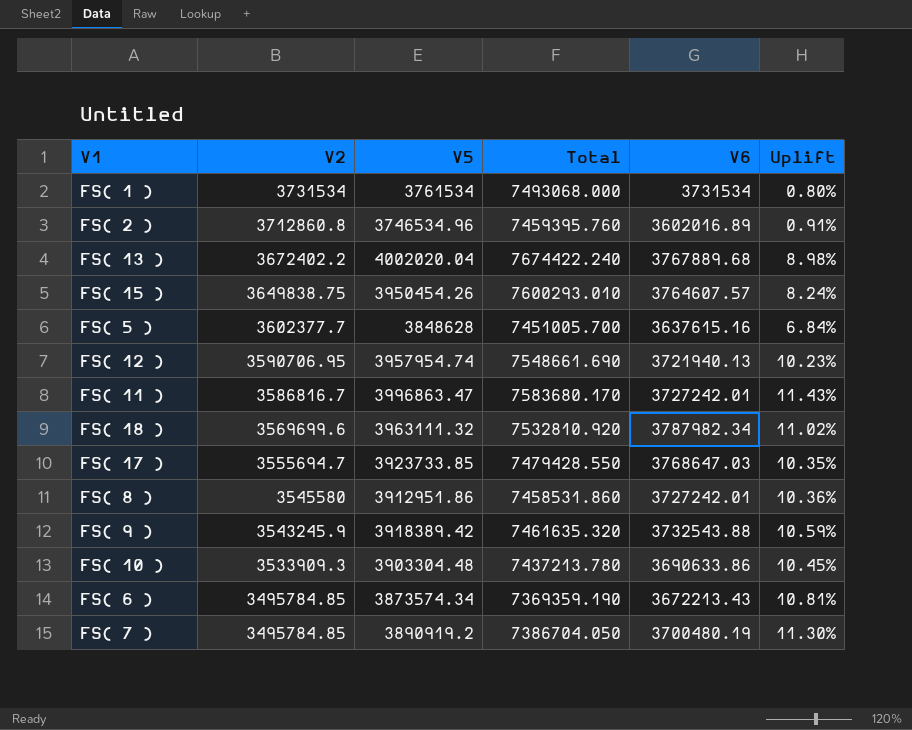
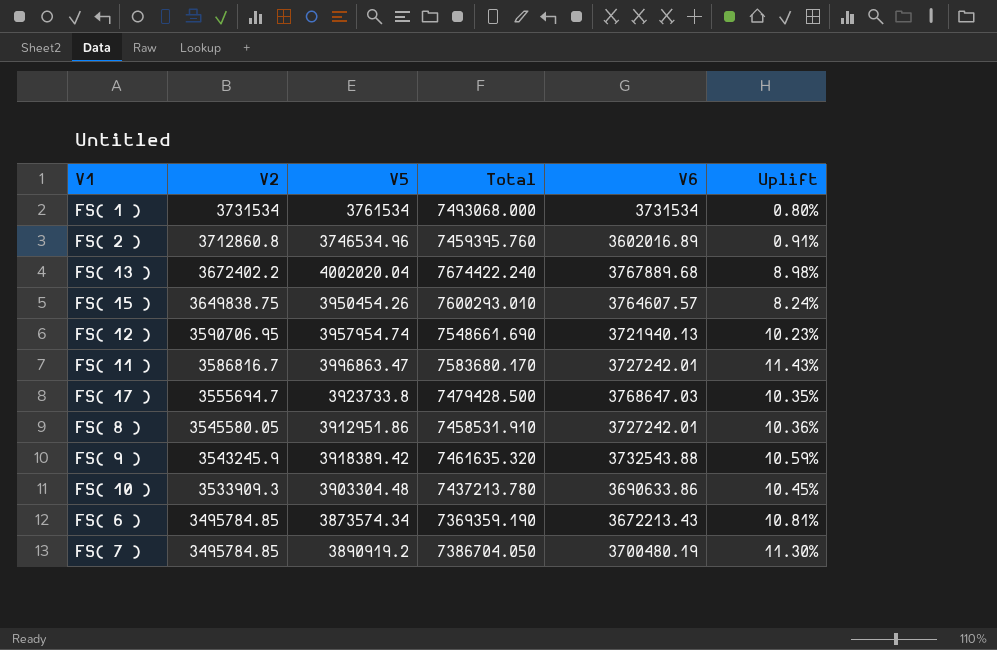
row FS( 5 ): 3602377.7 | 3848628 | 7451005.700 | 3637615.16 | 6.84% -> none
row FS( 18 ): 3569699.6 | 3963111.32 | 7532810.920 | 3787982.34 | 11.02% -> none
FS( 17 ) | V5: 3923733.85 -> 3923733.8
FS( 17 ) | Total: 7479428.550 -> 7479428.500
FS( 8 ) | V2: 3545580 -> 3545580.05
FS( 8 ) | Total: 7458531.860 -> 7458531.910

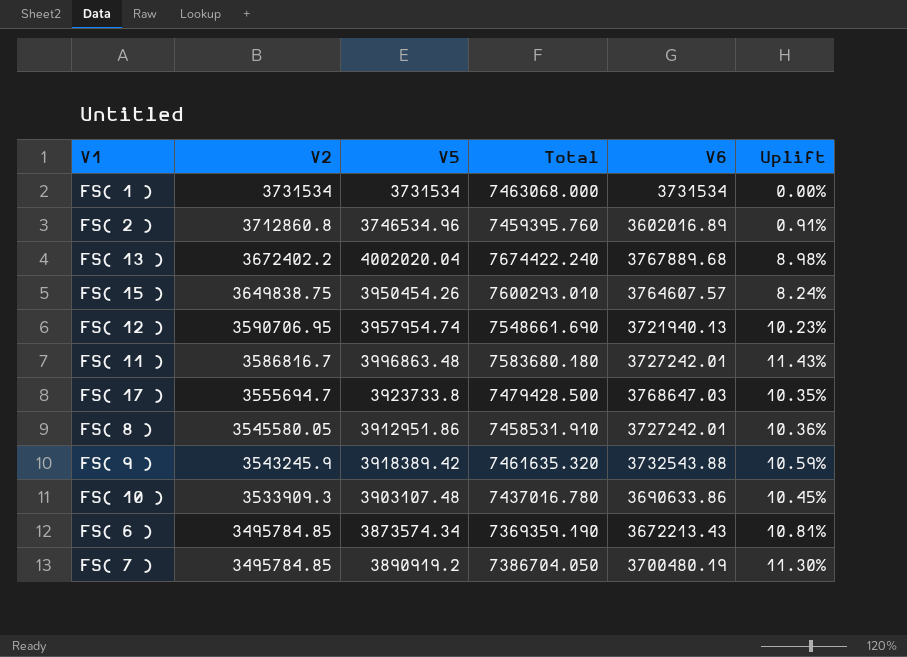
FS( 1 ) | V5: 3761534 -> 3731534
FS( 1 ) | Total: 7493068.000 -> 7463068.000
FS( 1 ) | Uplift: 0.80% -> 0.00%
FS( 11 ) | V5: 3996863.47 -> 3996863.48
FS( 11 ) | Total: 7583680.170 -> 7583680.180
FS( 10 ) | V5: 3903304.48 -> 3903107.48
FS( 10 ) | Total: 7437213.780 -> 7437016.780

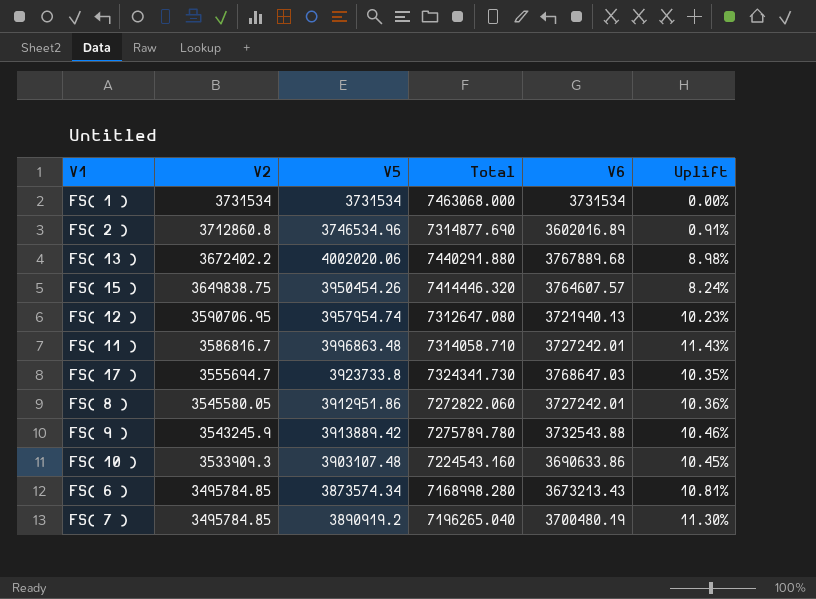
column Total | formula: [V2] + [V5] -> [V2] + [V6]
FS( 13 ) | V5: 4002020.04 -> 4002020.06
FS( 9 ) | V5: 3918389.42 -> 3913889.42
FS( 9 ) | Uplift: 10.59% -> 10.46%
FS( 6 ) | V6: 3672213.43 -> 3673213.43

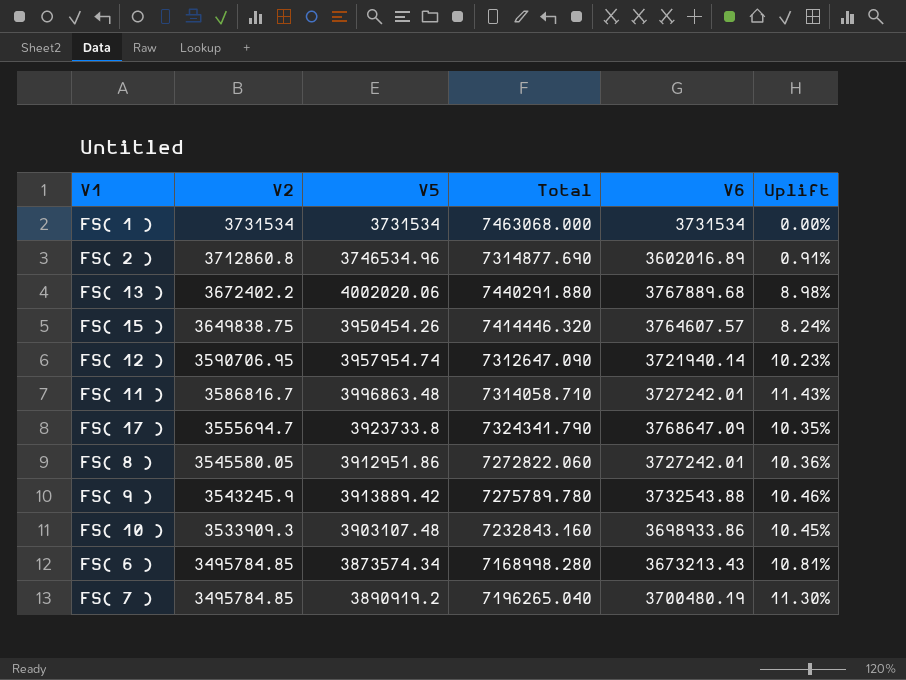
FS( 12 ) | Total: 7312647.080 -> 7312647.090
FS( 12 ) | V6: 3721940.13 -> 3721940.14
FS( 17 ) | Total: 7324341.730 -> 7324341.790
FS( 17 ) | V6: 3768647.03 -> 3768647.09
FS( 10 ) | Total: 7224543.160 -> 7232843.160
FS( 10 ) | V6: 3690633.86 -> 3698933.86

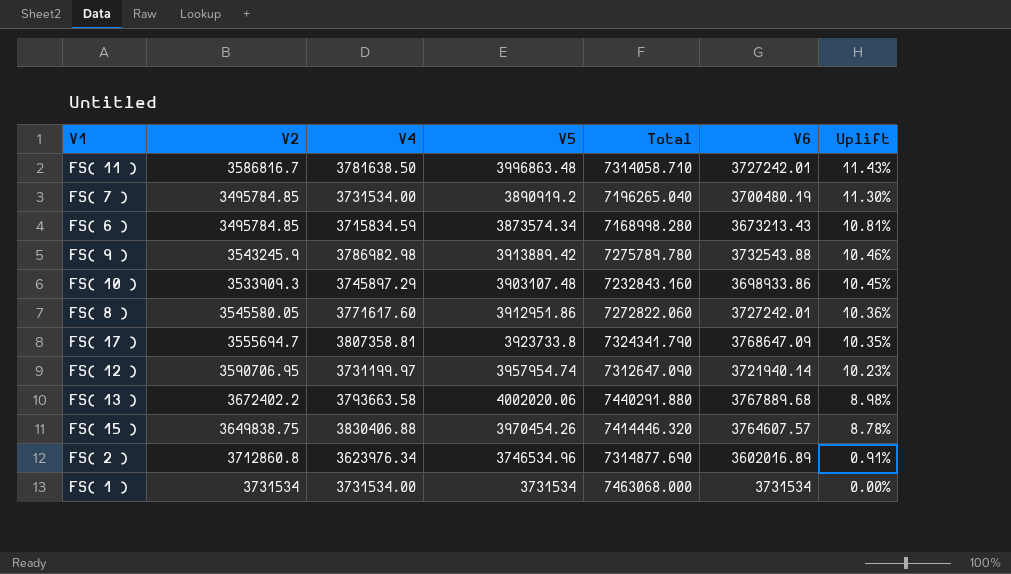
row order: V2 descending -> Uplift descending
column V4 | position: none -> 3
FS( 15 ) | V5: 3950454.26 -> 3970454.26
FS( 15 ) | Uplift: 8.24% -> 8.78%

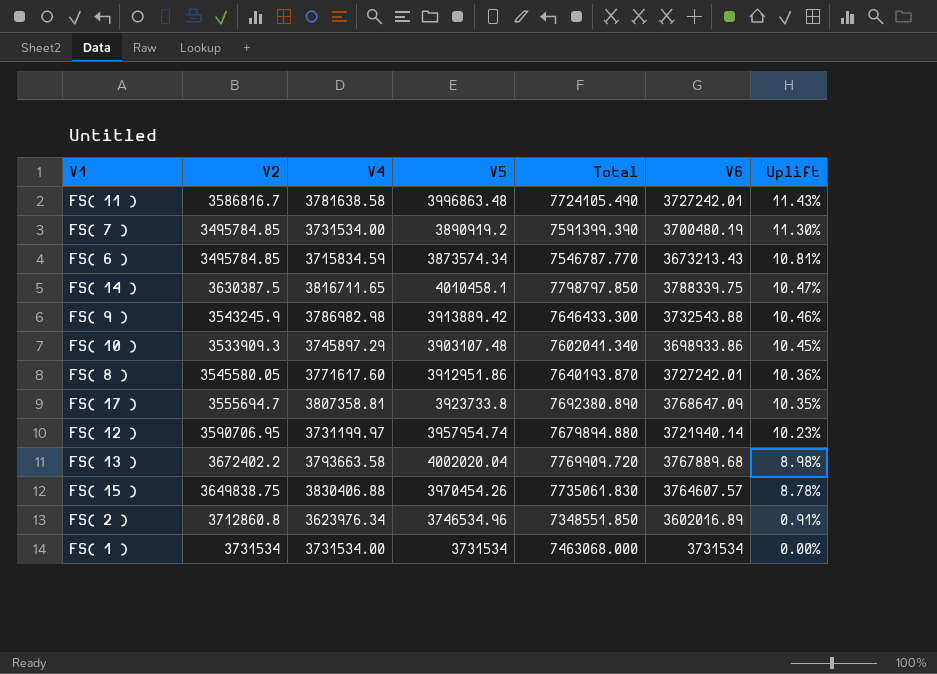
column Total | formula: [V2] + [V6] -> [V5] + [V6]
FS( 11 ) | V4: 3781638.50 -> 3781638.58
row FS( 14 ): none -> 3630387.5 | 3816711.65 | 4010458.1 | 7798797.850 | 3788339.75 | 10.47%
FS( 13 ) | V5: 4002020.06 -> 4002020.04

